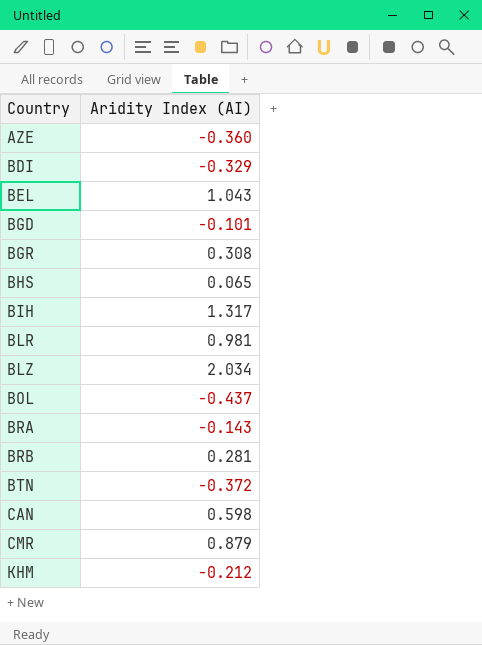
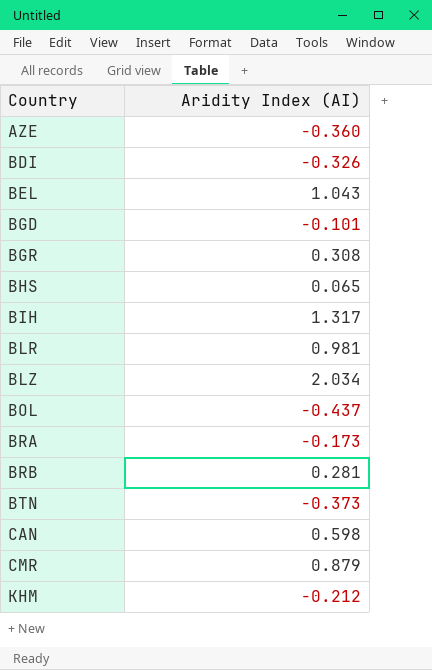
BDI | Aridity Index (AI): -0.329 -> -0.326
BRA | Aridity Index (AI): -0.143 -> -0.173
BTN | Aridity Index (AI): -0.372 -> -0.373

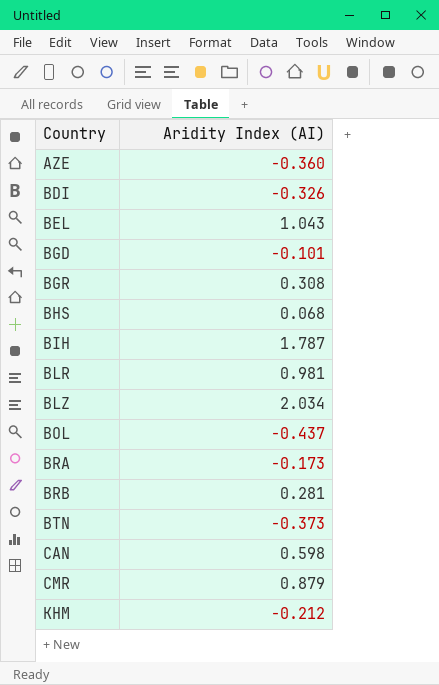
BHS | Aridity Index (AI): 0.065 -> 0.068
BIH | Aridity Index (AI): 1.317 -> 1.787

